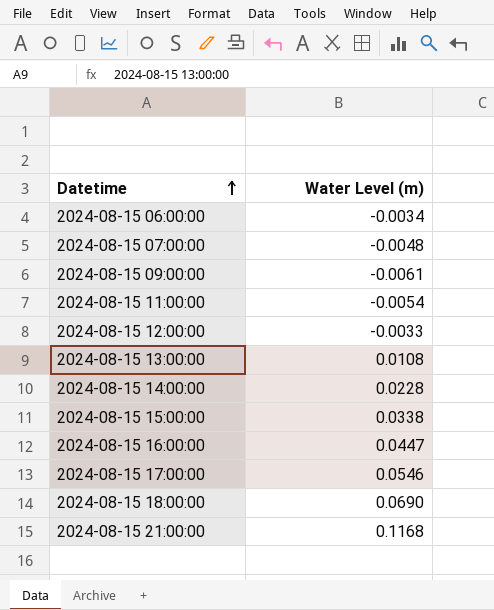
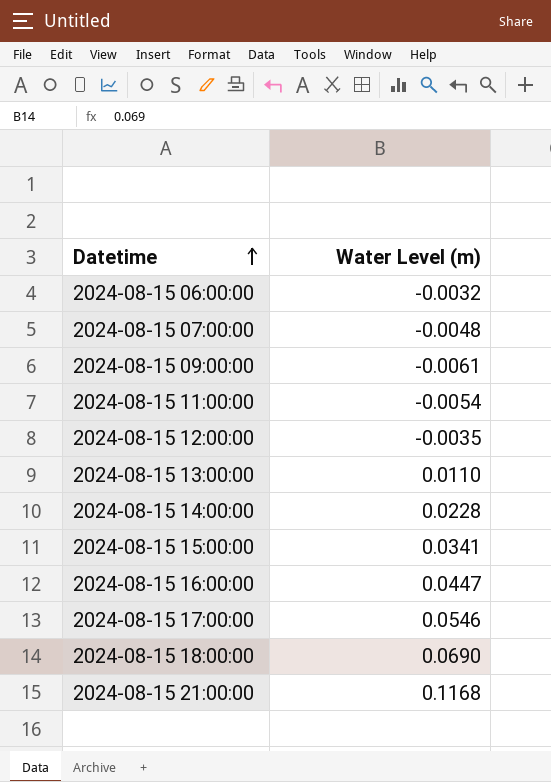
2024-08-15 06:00:00 | Water Level (m): -0.0034 -> -0.0032
2024-08-15 12:00:00 | Water Level (m): -0.0033 -> -0.0035
2024-08-15 13:00:00 | Water Level (m): 0.0108 -> 0.0110
2024-08-15 15:00:00 | Water Level (m): 0.0338 -> 0.0341

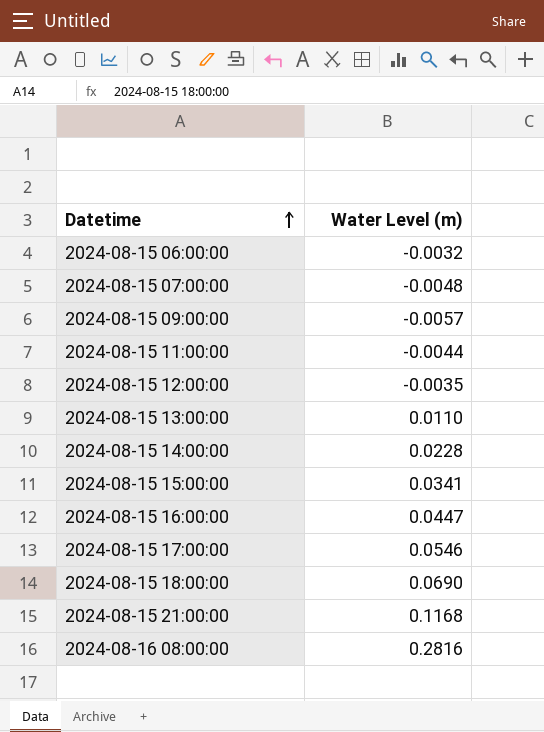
2024-08-15 09:00:00 | Water Level (m): -0.0061 -> -0.0057
2024-08-15 11:00:00 | Water Level (m): -0.0054 -> -0.0044
row 2024-08-16 08:00:00: none -> 0.2816

